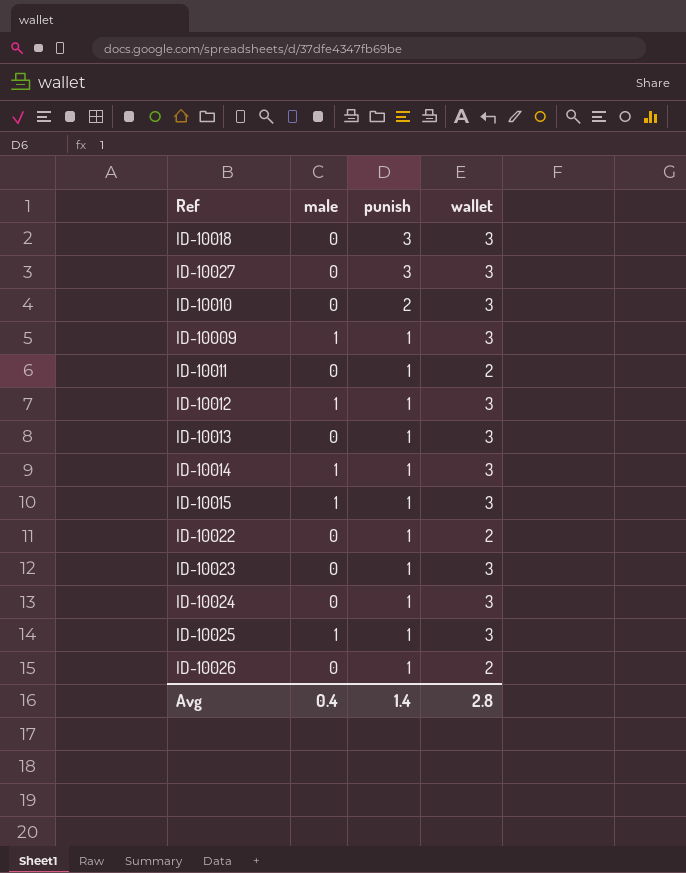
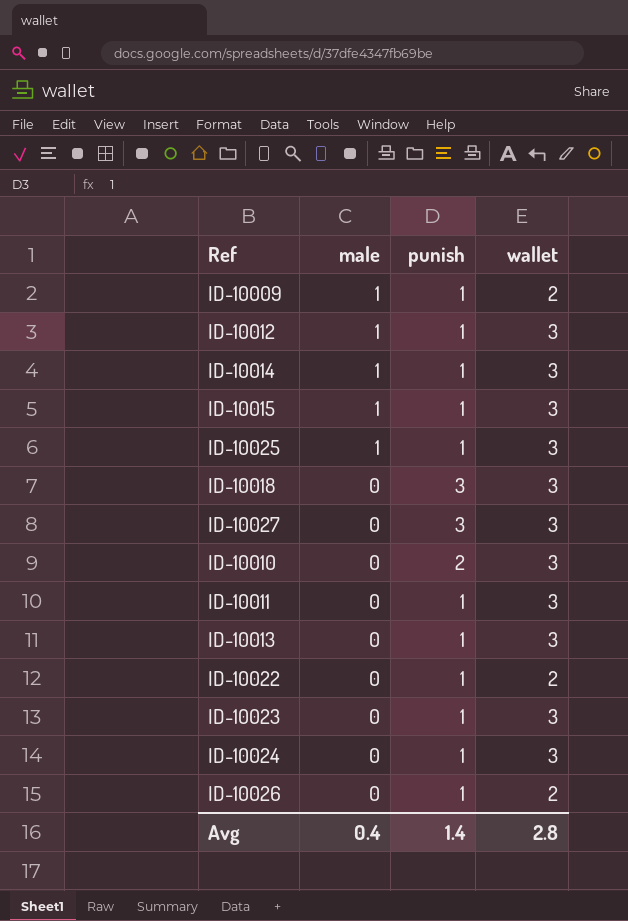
row order: punish descending -> male descending
ID-10009 | wallet: 3 -> 2
ID-10011 | wallet: 2 -> 3

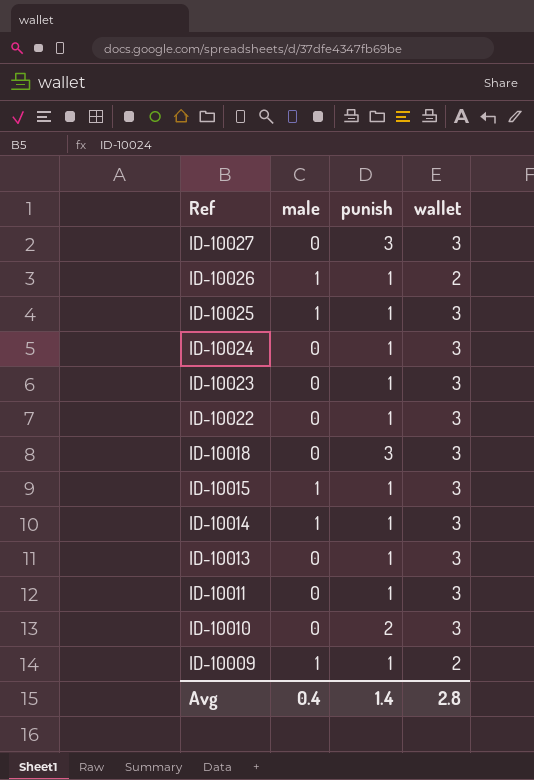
row order: male descending -> Ref descending
row ID-10012: 1 | 1 | 3 -> none
ID-10026 | male: 0 -> 1
ID-10022 | wallet: 2 -> 3

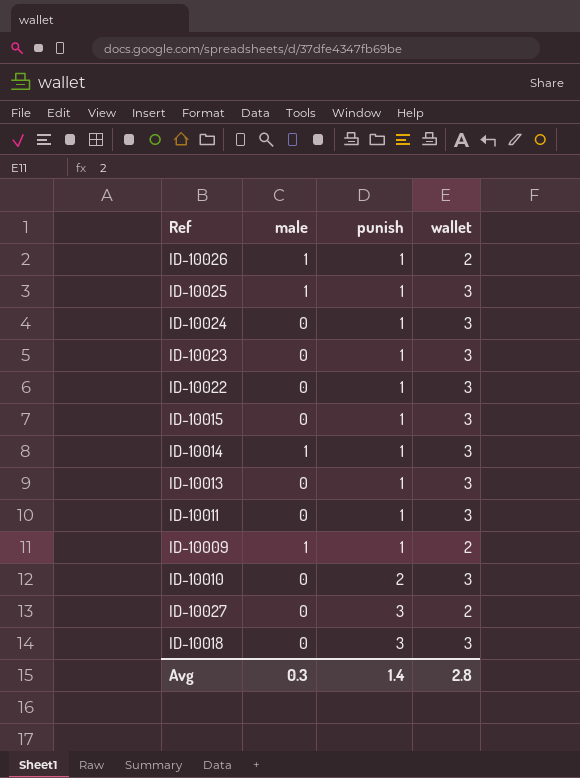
row order: Ref descending -> punish ascending
ID-10015 | male: 1 -> 0
ID-10027 | wallet: 3 -> 2
Avg | male: 0.4 -> 0.3

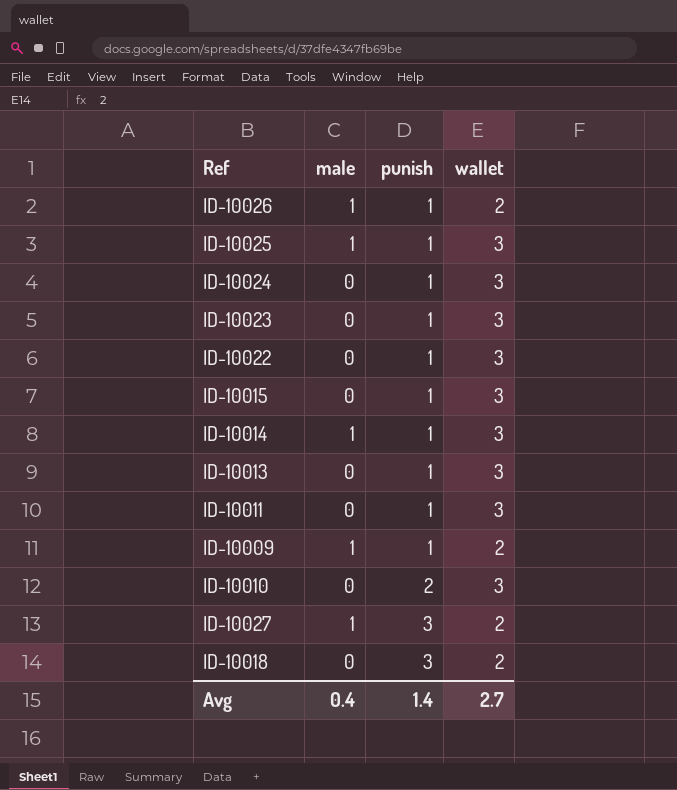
ID-10027 | male: 0 -> 1
ID-10018 | wallet: 3 -> 2
Avg | male: 0.3 -> 0.4
Avg | wallet: 2.8 -> 2.7

